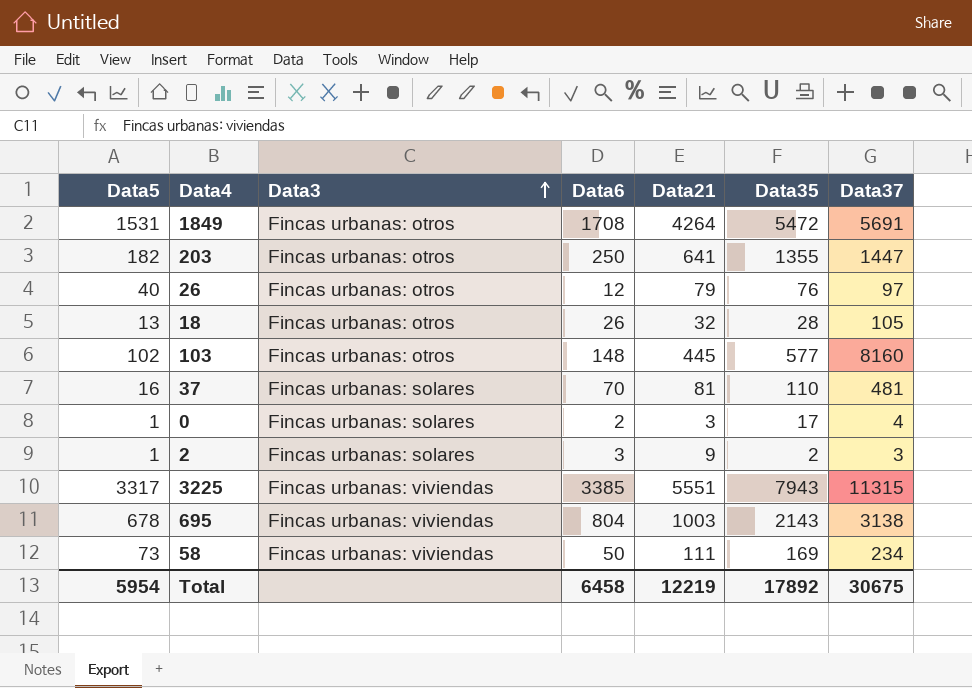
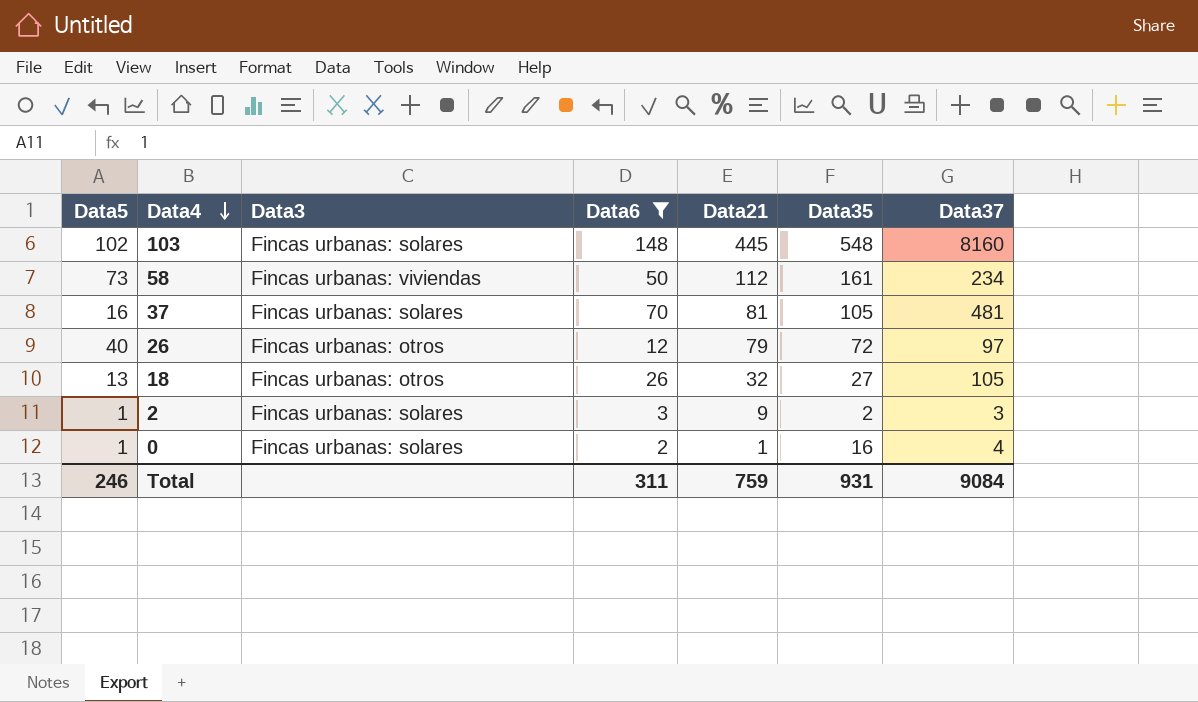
filter: none -> Data6 <= 148
row order: Data3 ascending -> Data4 descending
103 | Data3: Fincas urbanas: otros -> Fincas urbanas: solares
103 | Data35: 577 -> 548
58 | Data21: 111 -> 112
58 | Data35: 169 -> 161
37 | Data35: 110 -> 105
26 | Data35: 76 -> 72
18 | Data35: 28 -> 27
0 | Data21: 3 -> 1
0 | Data35: 17 -> 16
Total | Data5: 5954 -> 246
Total | Data6: 6458 -> 311
Total | Data21: 12219 -> 759
Total | Data35: 17892 -> 931
Total | Data37: 30675 -> 9084

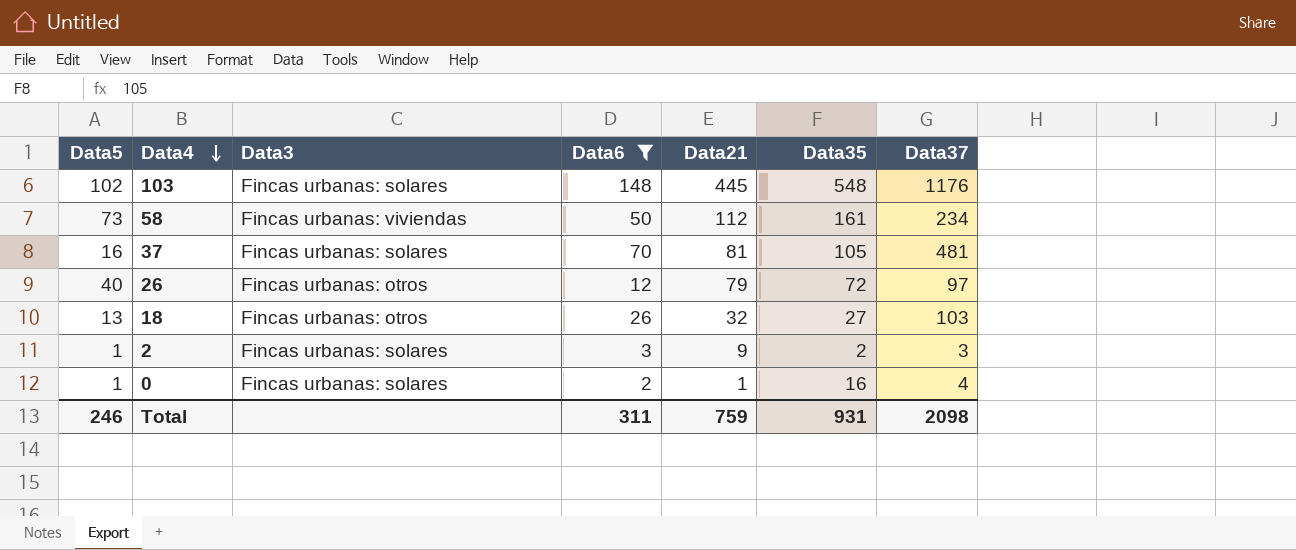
103 | Data37: 8160 -> 1176
18 | Data37: 105 -> 103
Total | Data37: 9084 -> 2098

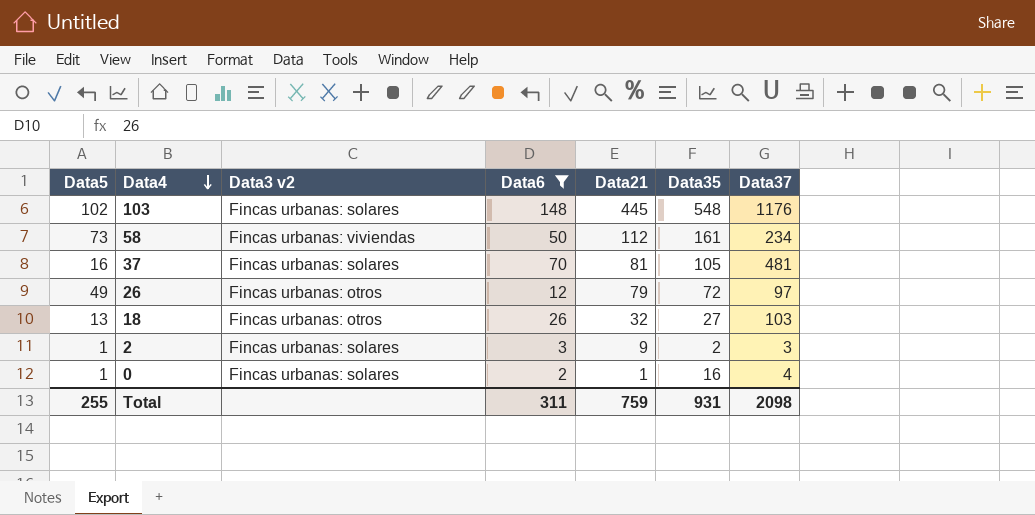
column name: Data3 -> Data3 v2
26 | Data5: 40 -> 49
Total | Data5: 246 -> 255

